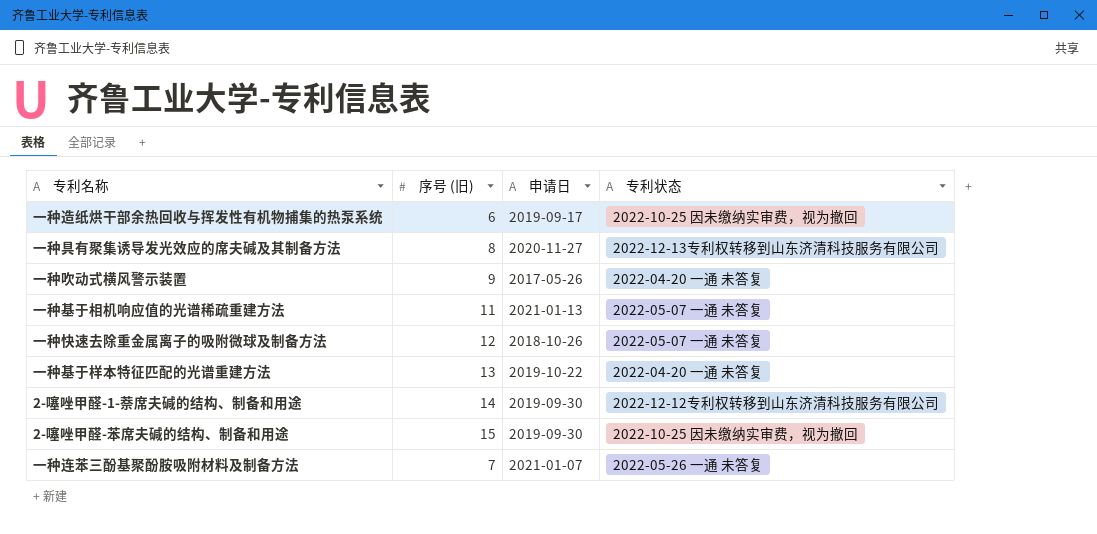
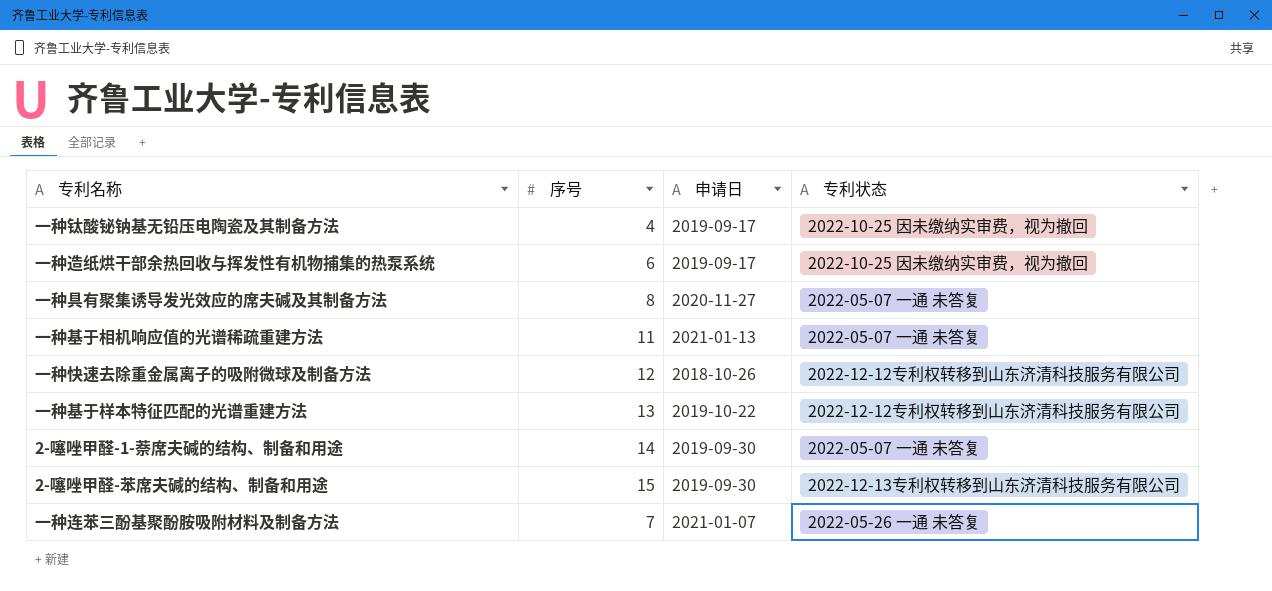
column name: 序号 (旧) -> 序号
row 一种吹动式横风警示装置: 9 | 2017-05-26 | 2022-04-20 一通 未答复 -> none
row 一种钛酸铋钠基无铅压电陶瓷及其制备方法: none -> 4 | 2019-09-17 | 2022-10-25 因未缴纳实审费，视为撤回
一种具有聚集诱导发光效应的席夫碱及其制备方法 | 专利状态: 2022-12-13专利权转移到山东济清科技服务有限公司 -> 2022-05-07 一通 未答复
一种快速去除重金属离子的吸附微球及制备方法 | 专利状态: 2022-05-07 一通 未答复 -> 2022-12-12专利权转移到山东济清科技服务有限公司
一种基于样本特征匹配的光谱重建方法 | 专利状态: 2022-04-20 一通 未答复 -> 2022-12-12专利权转移到山东济清科技服务有限公司
2-噻唑甲醛-1-萘席夫碱的结构、制备和用途 | 专利状态: 2022-12-12专利权转移到山东济清科技服务有限公司 -> 2022-05-07 一通 未答复
2-噻唑甲醛-苯席夫碱的结构、制备和用途 | 专利状态: 2022-10-25 因未缴纳实审费，视为撤回 -> 2022-12-13专利权转移到山东济清科技服务有限公司

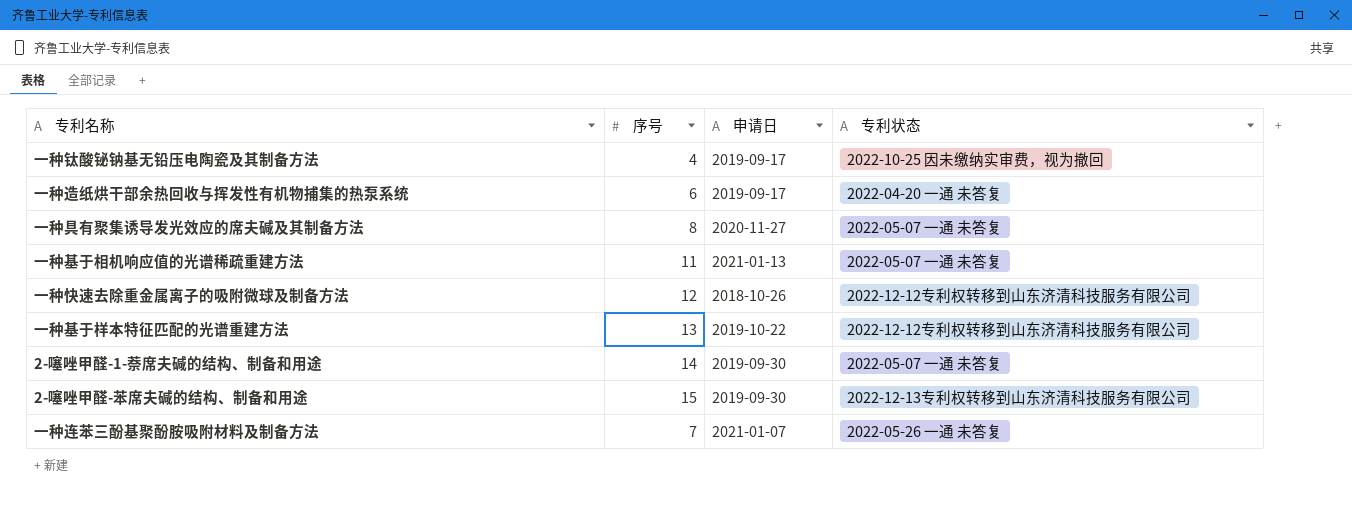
一种造纸烘干部余热回收与挥发性有机物捕集的热泵系统 | 专利状态: 2022-10-25 因未缴纳实审费，视为撤回 -> 2022-04-20 一通 未答复

